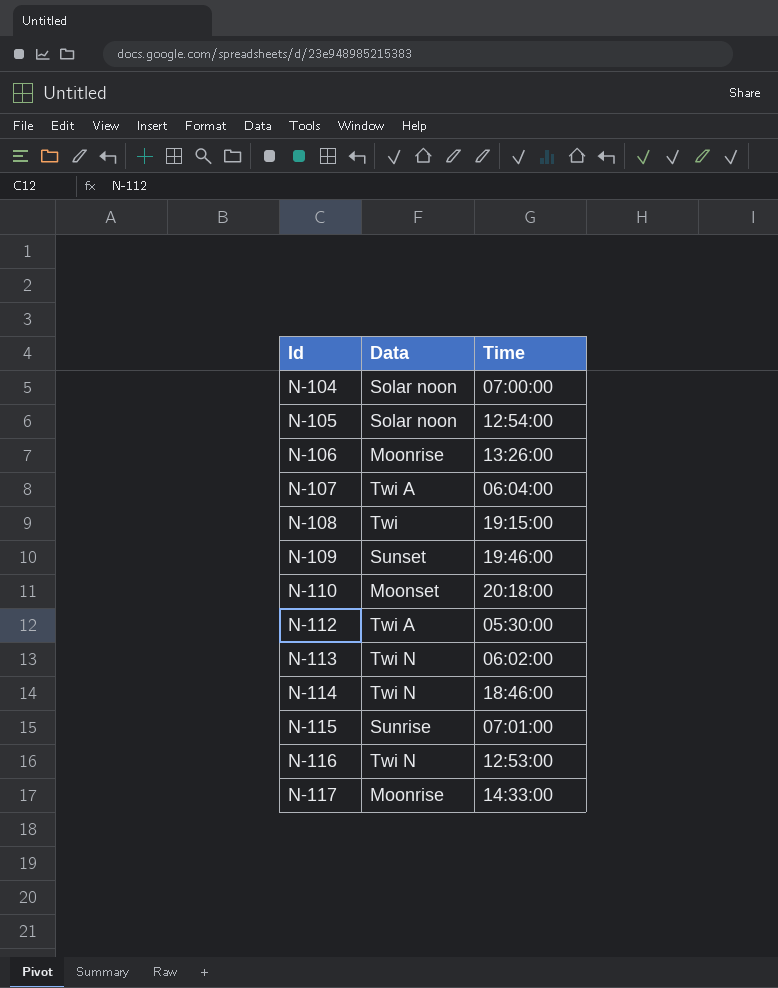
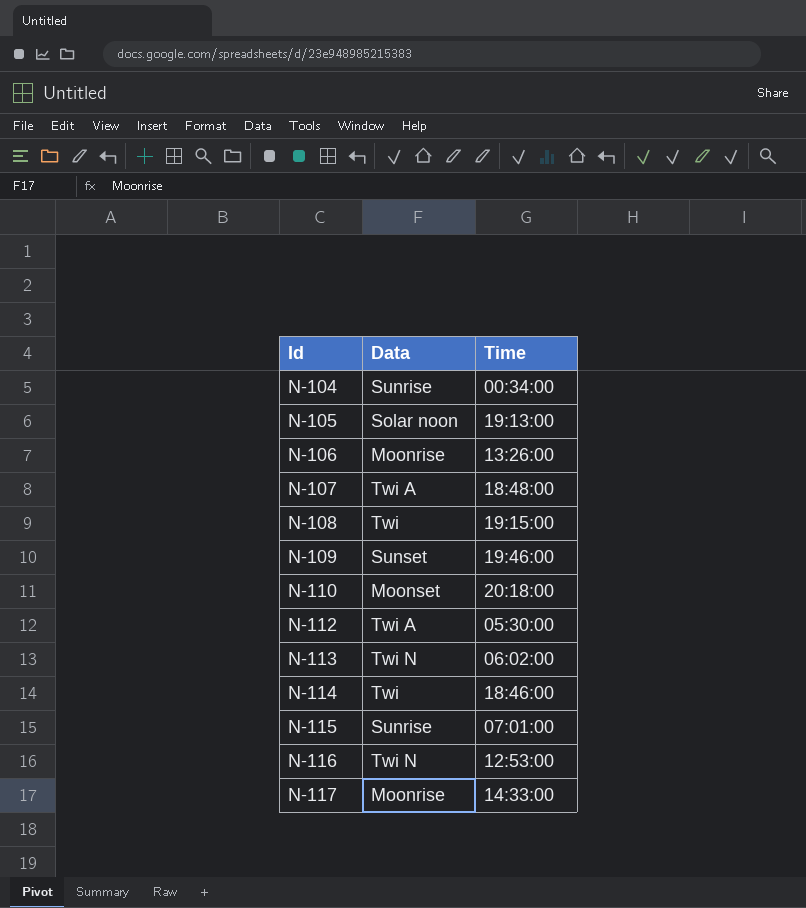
N-104 | Data: Solar noon -> Sunrise
N-104 | Time: 07:00:00 -> 00:34:00
N-105 | Time: 12:54:00 -> 19:13:00
N-107 | Time: 06:04:00 -> 18:48:00
N-114 | Data: Twi N -> Twi

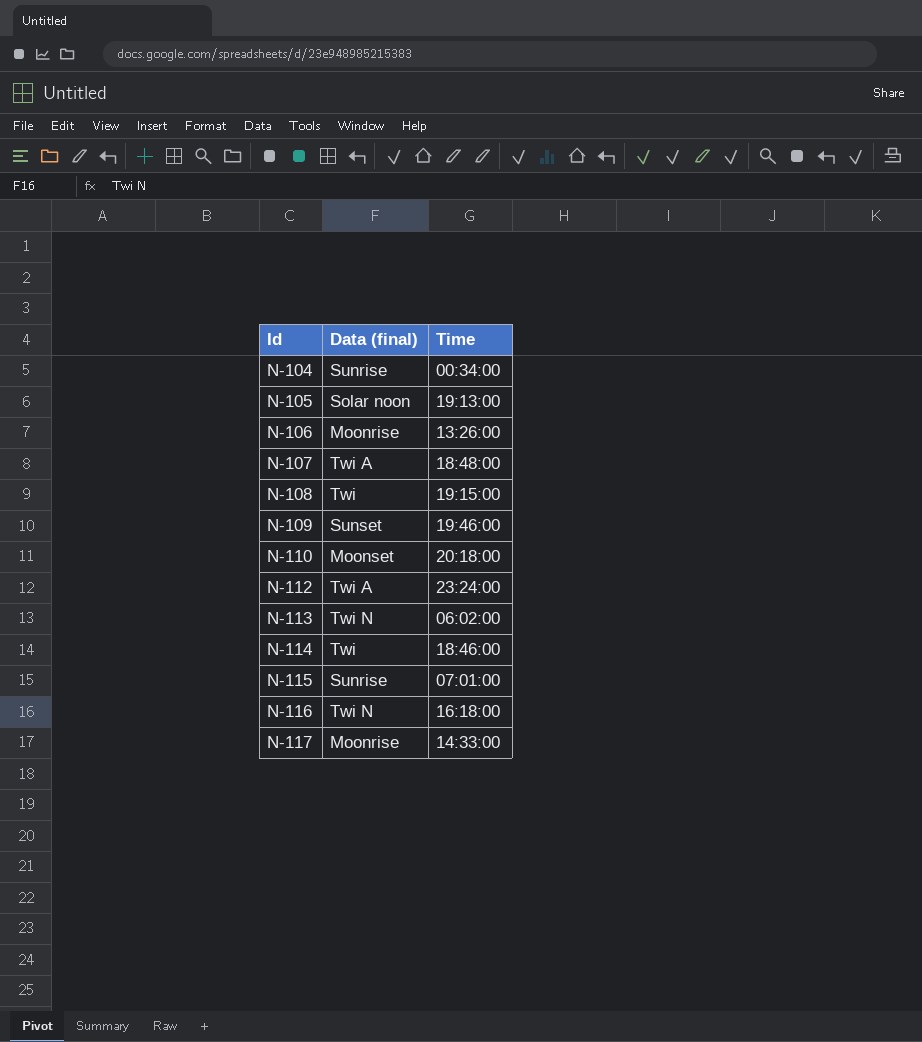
column name: Data -> Data (final)
N-112 | Time: 05:30:00 -> 23:24:00
N-116 | Time: 12:53:00 -> 16:18:00

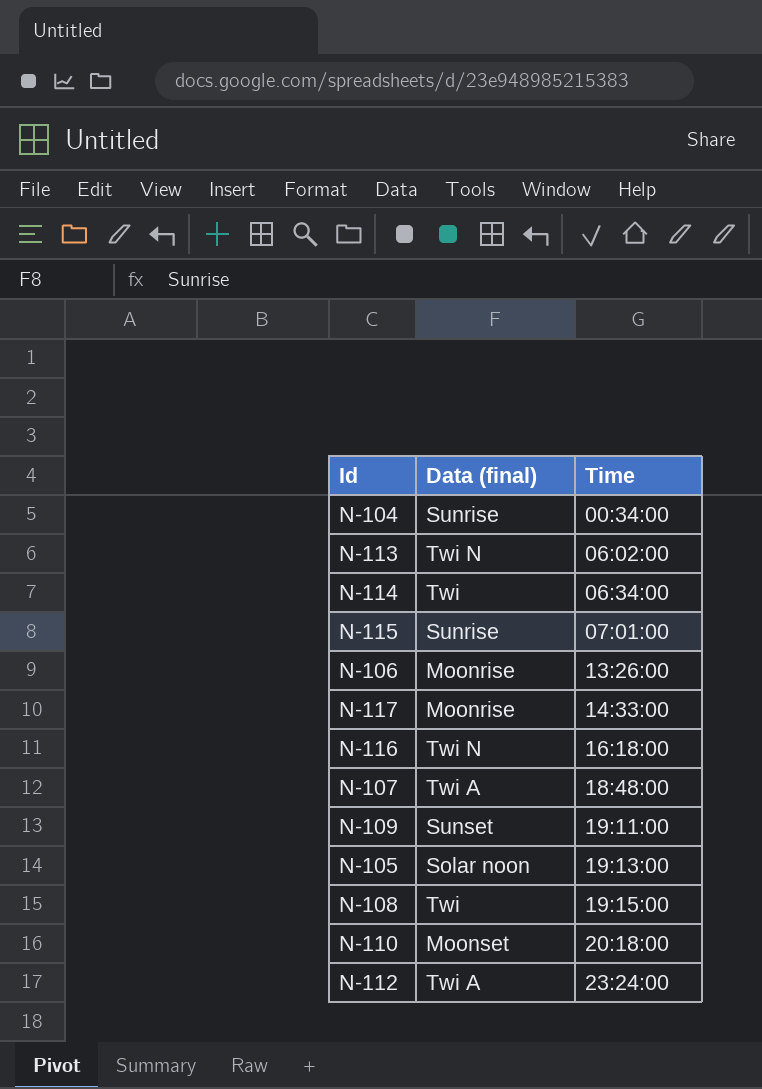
row order: Id ascending -> Time ascending
N-114 | Time: 18:46:00 -> 06:34:00
N-109 | Time: 19:46:00 -> 19:11:00

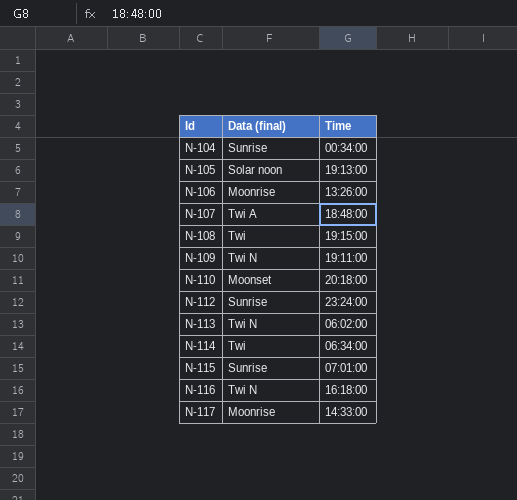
row order: Time ascending -> Id ascending
N-109 | Data (final): Sunset -> Twi N
N-112 | Data (final): Twi A -> Sunrise

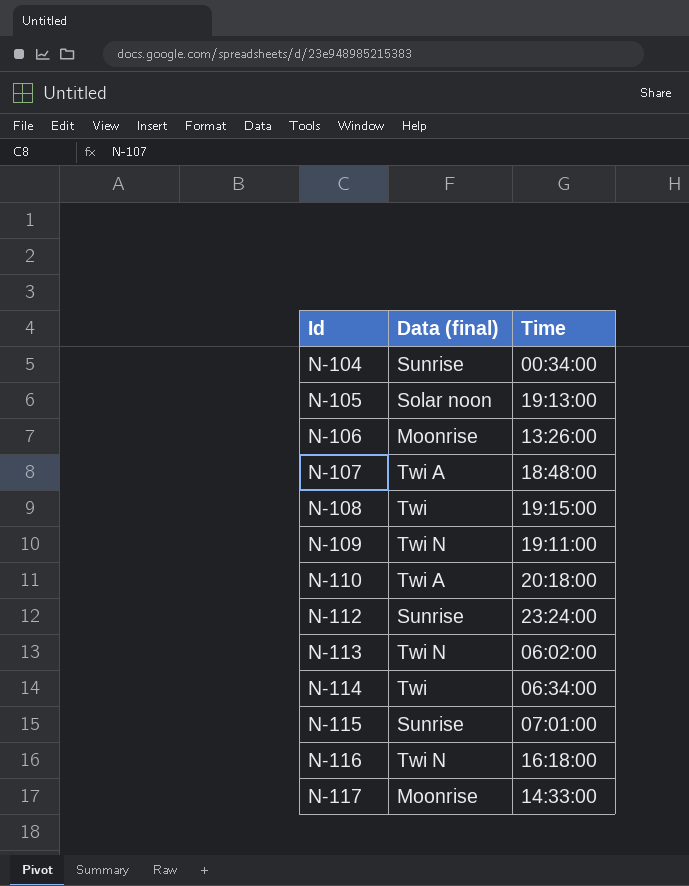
N-110 | Data (final): Moonset -> Twi A

